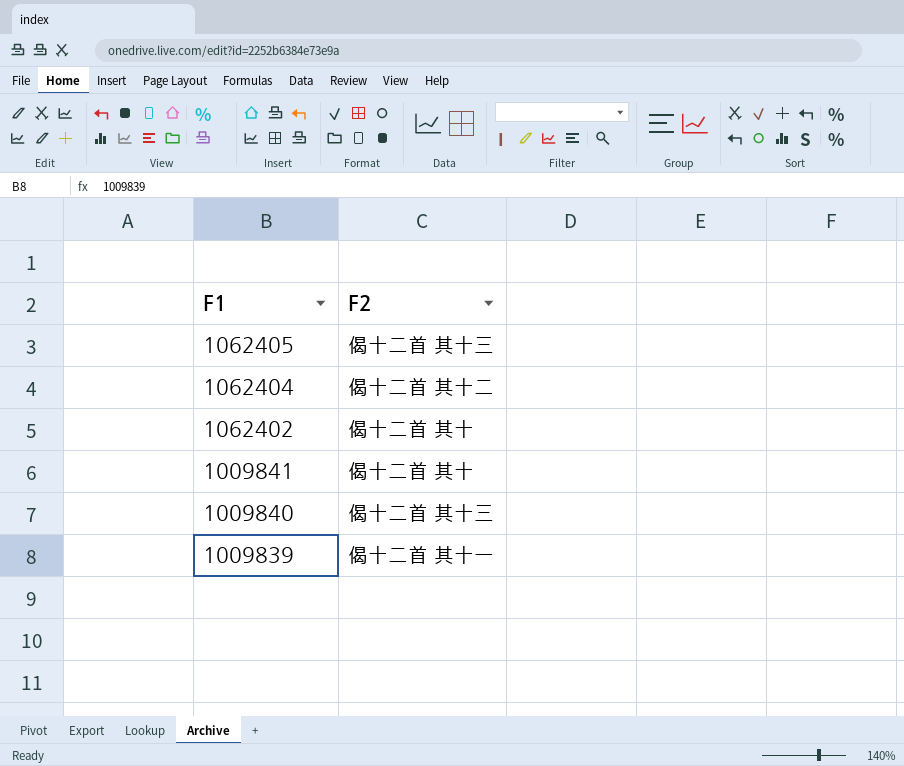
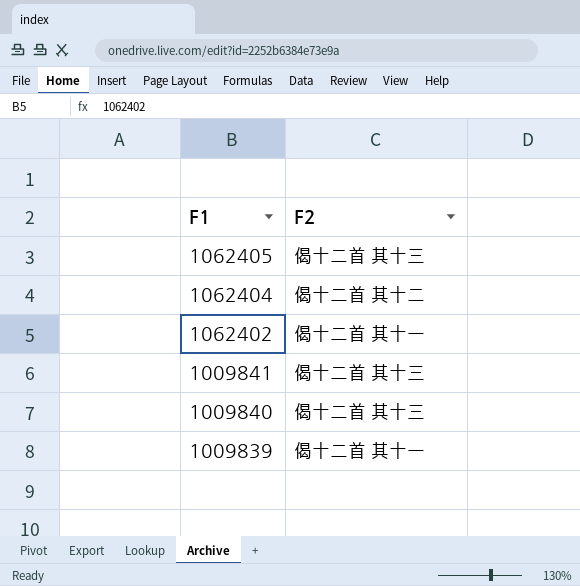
1062402 | F2: 偈十二首 其十 -> 偈十二首 其十一
1009841 | F2: 偈十二首 其十 -> 偈十二首 其十三

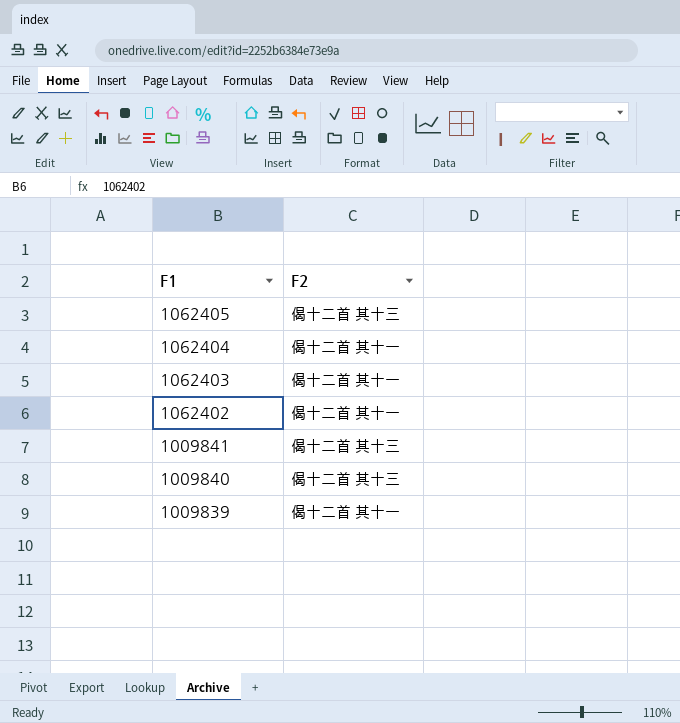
1062404 | F2: 偈十二首 其十二 -> 偈十二首 其十一
row 1062403: none -> 偈十二首 其十一

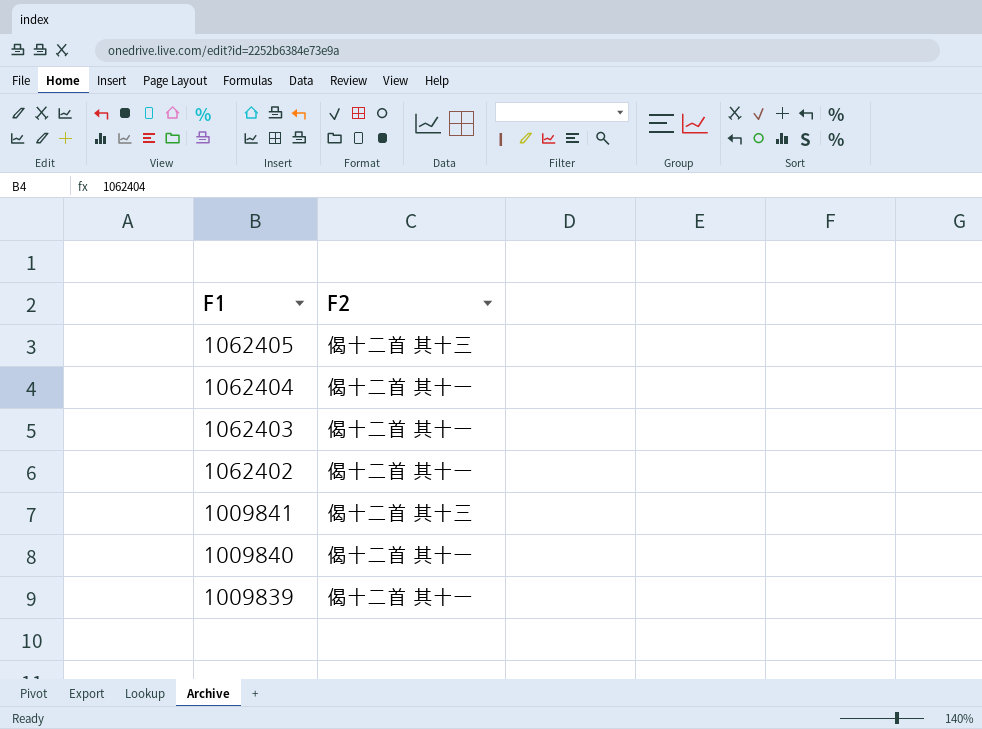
1009840 | F2: 偈十二首 其十三 -> 偈十二首 其十一

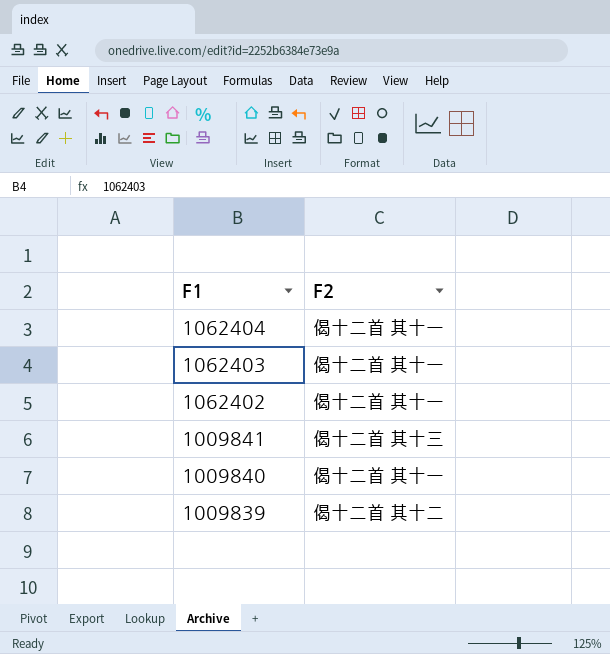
row 1062405: 偈十二首 其十三 -> none
1009839 | F2: 偈十二首 其十一 -> 偈十二首 其十二

